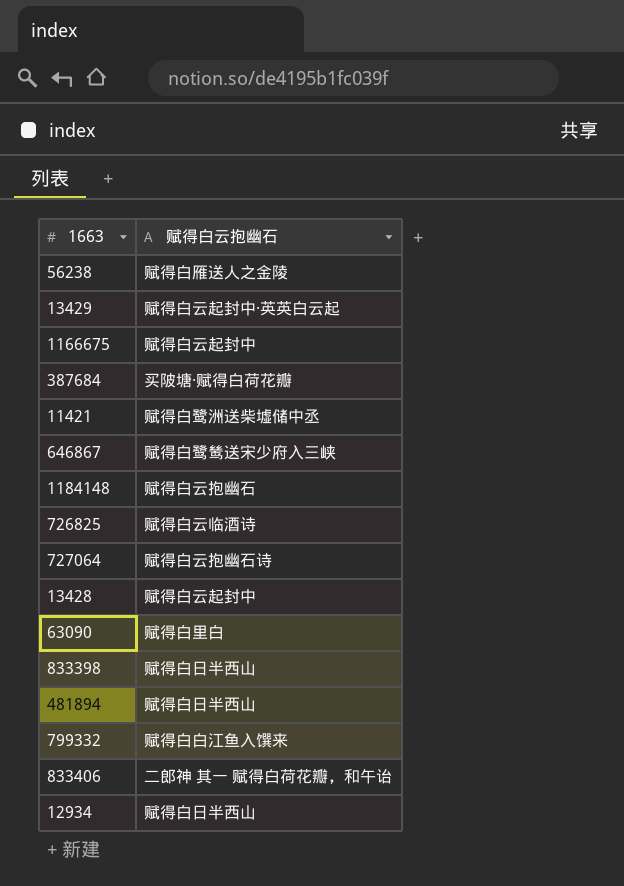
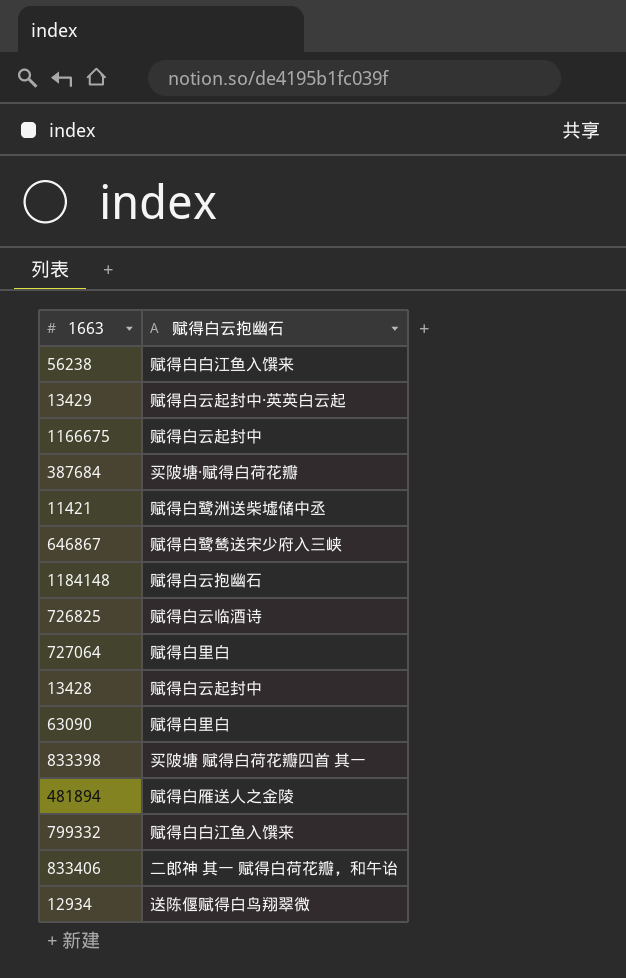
56238 | 赋得白云抱幽石: 赋得白雁送人之金陵 -> 赋得白白江鱼入馔来
727064 | 赋得白云抱幽石: 赋得白云抱幽石诗 -> 赋得白里白
833398 | 赋得白云抱幽石: 赋得白日半西山 -> 买陂塘 赋得白荷花瓣四首 其一
481894 | 赋得白云抱幽石: 赋得白日半西山 -> 赋得白雁送人之金陵
12934 | 赋得白云抱幽石: 赋得白日半西山 -> 送陈偃赋得白鸟翔翠微

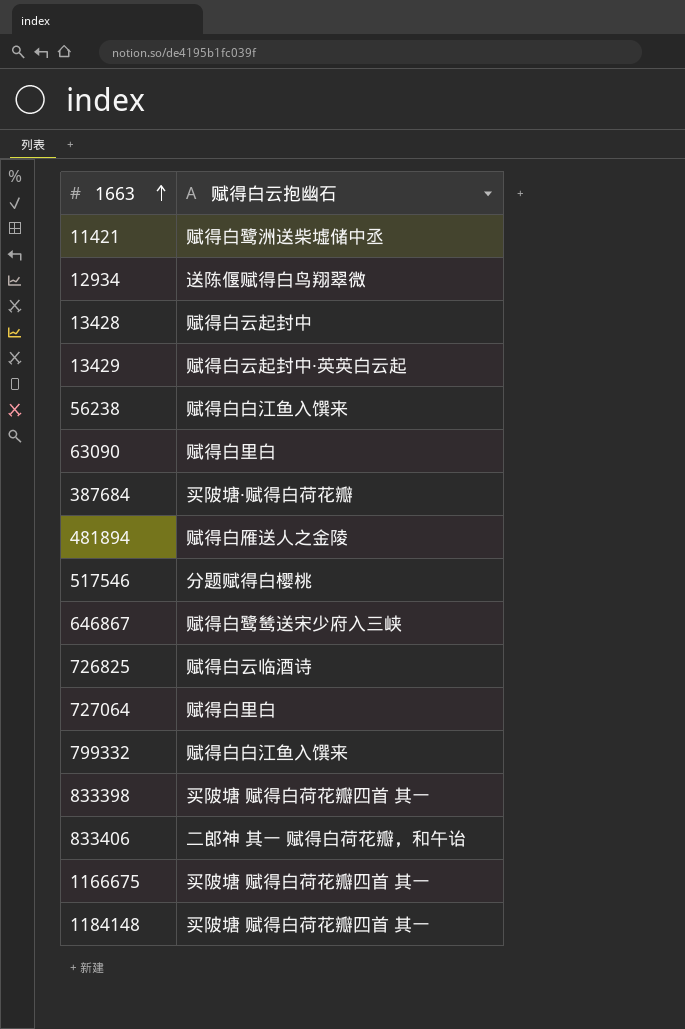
row order: none -> 1663 ascending
row 517546: none -> 分题赋得白樱桃
1166675 | 赋得白云抱幽石: 赋得白云起封中 -> 买陂塘 赋得白荷花瓣四首 其一
1184148 | 赋得白云抱幽石: 赋得白云抱幽石 -> 买陂塘 赋得白荷花瓣四首 其一

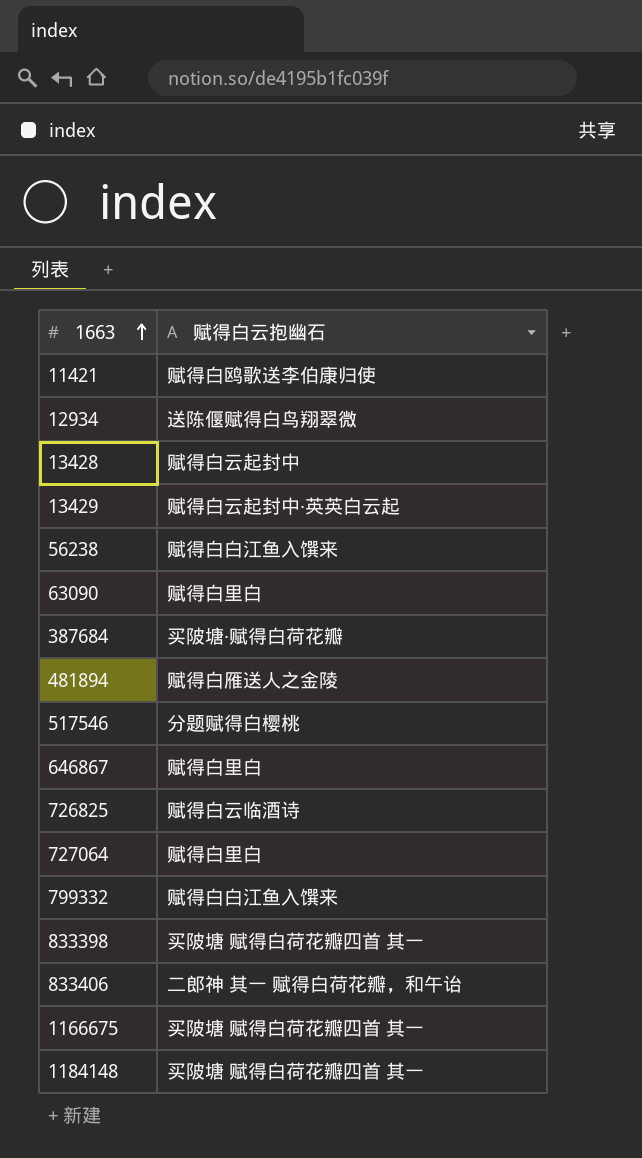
11421 | 赋得白云抱幽石: 赋得白鹭洲送柴墟储中丞 -> 赋得白鸥歌送李伯康归使
646867 | 赋得白云抱幽石: 赋得白鹭鸶送宋少府入三峡 -> 赋得白里白

